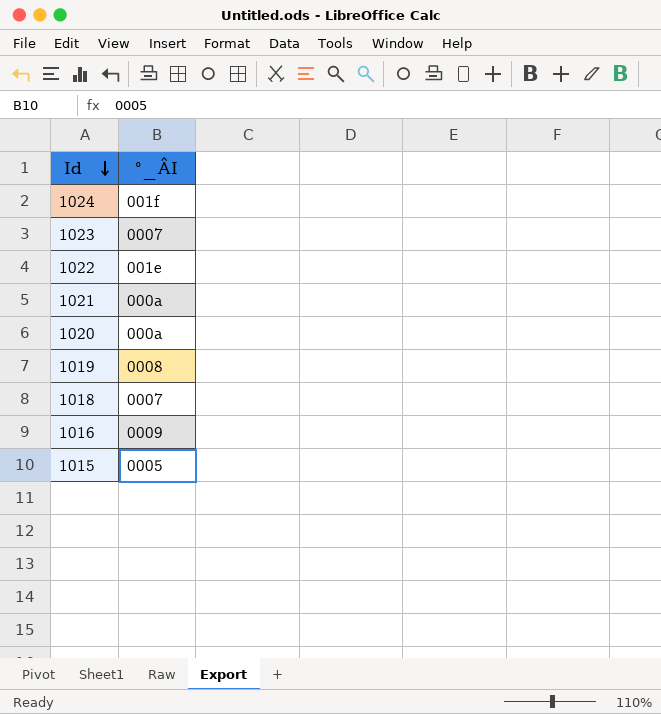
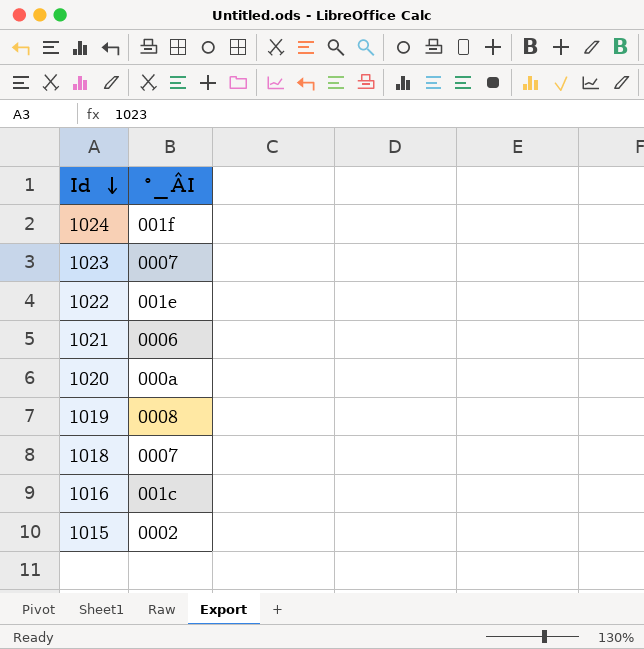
1021 | °_ÂI: 000a -> 0006
1016 | °_ÂI: 0009 -> 001c
1015 | °_ÂI: 0005 -> 0002

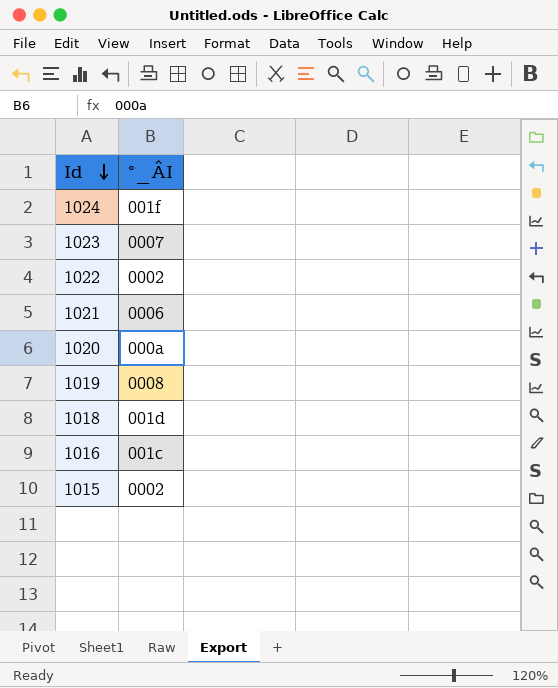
1022 | °_ÂI: 001e -> 0002
1018 | °_ÂI: 0007 -> 001d

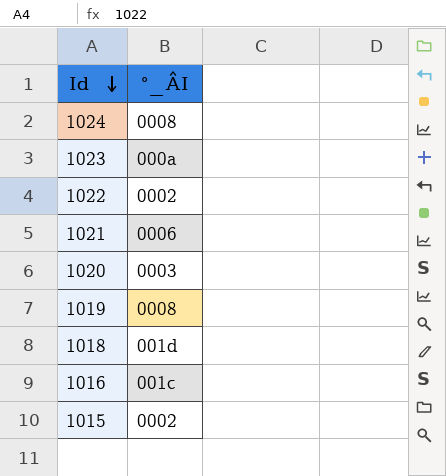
1024 | °_ÂI: 001f -> 0008
1023 | °_ÂI: 0007 -> 000a
1020 | °_ÂI: 000a -> 0003

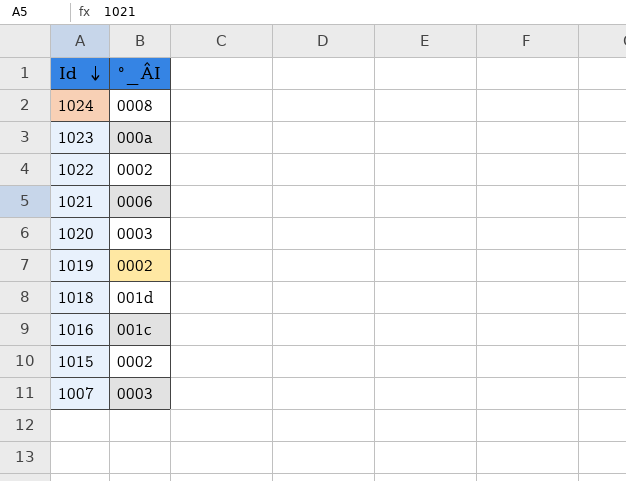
1019 | °_ÂI: 0008 -> 0002
row 1007: none -> 0003

